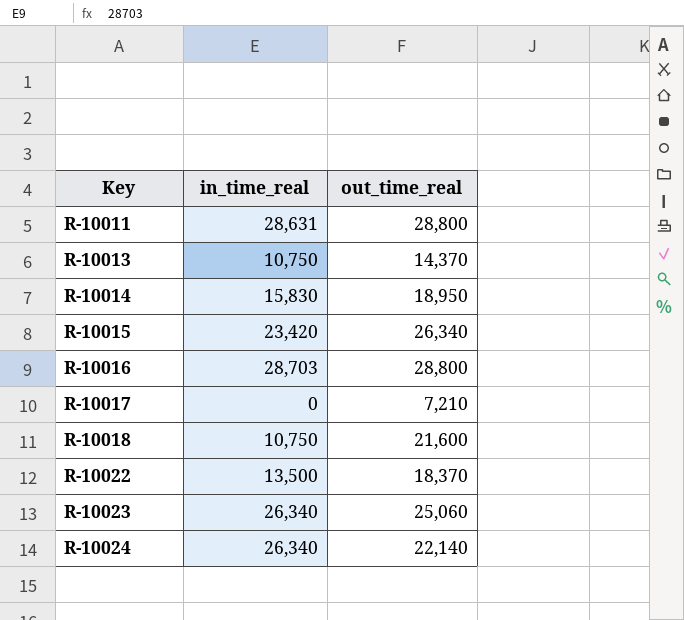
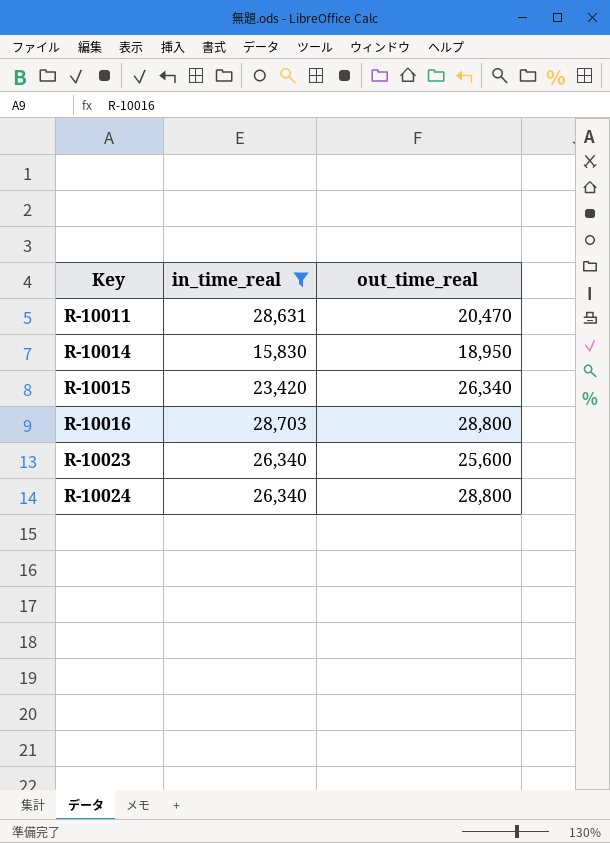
filter: none -> in_time_real >= 15,830
R-10011 | out_time_real: 28,800 -> 20,470
R-10023 | out_time_real: 25,060 -> 25,600
R-10024 | out_time_real: 22,140 -> 28,800

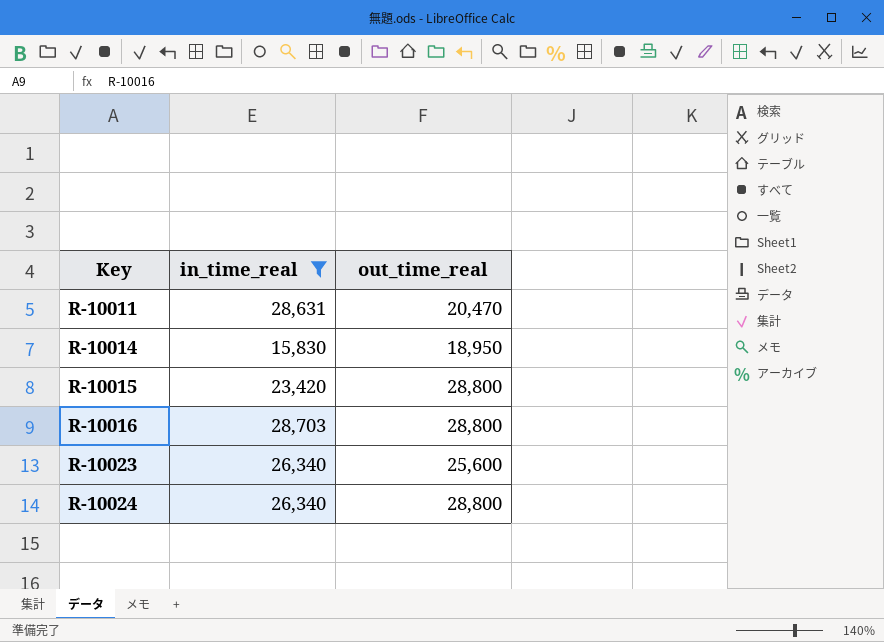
R-10015 | out_time_real: 26,340 -> 28,800

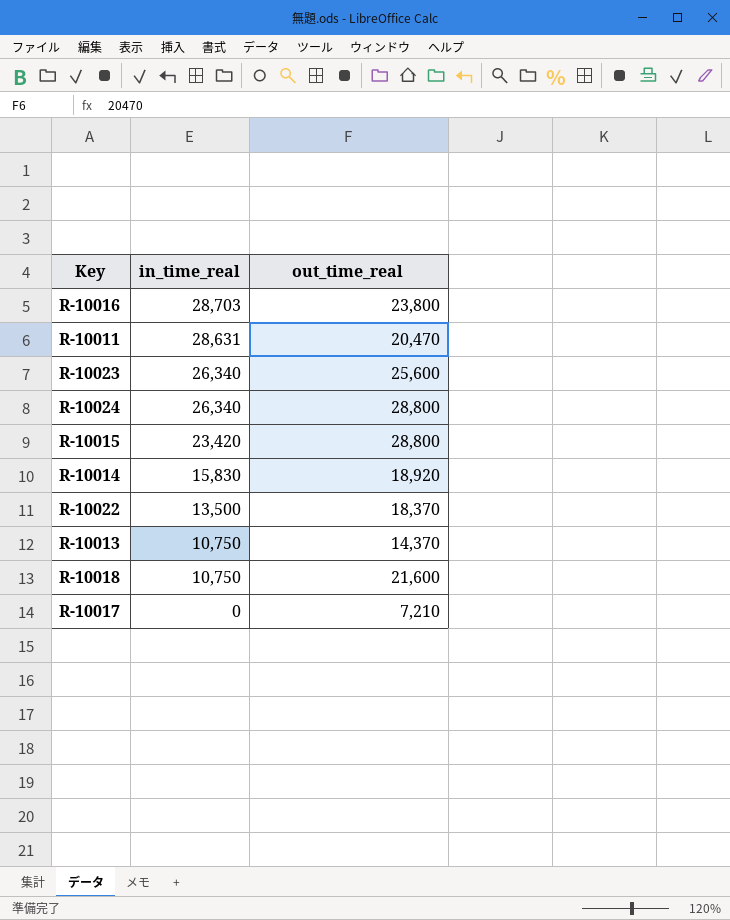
filter: in_time_real >= 15,830 -> none
row order: Key ascending -> in_time_real descending
R-10016 | out_time_real: 28,800 -> 23,800
R-10014 | out_time_real: 18,950 -> 18,920

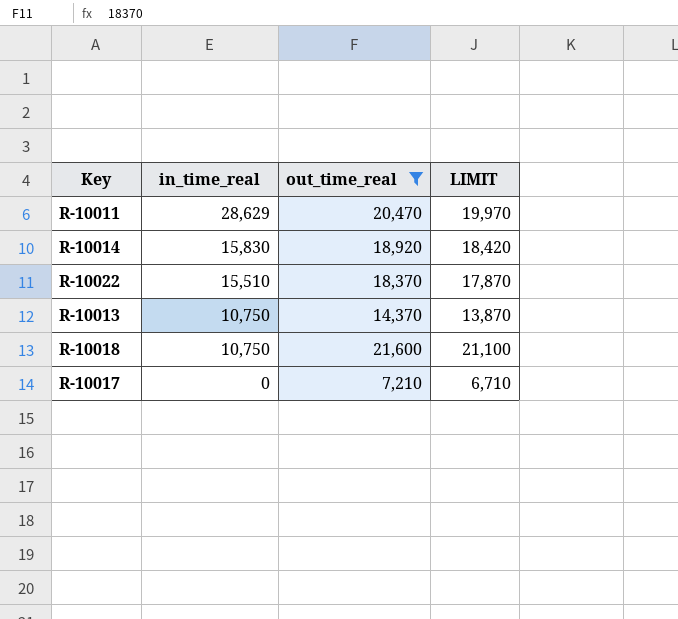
filter: none -> out_time_real <= 21,600
column LIMIT | formula: none -> [out_time_real] - 500
R-10011 | in_time_real: 28,631 -> 28,629
R-10022 | in_time_real: 13,500 -> 15,510

